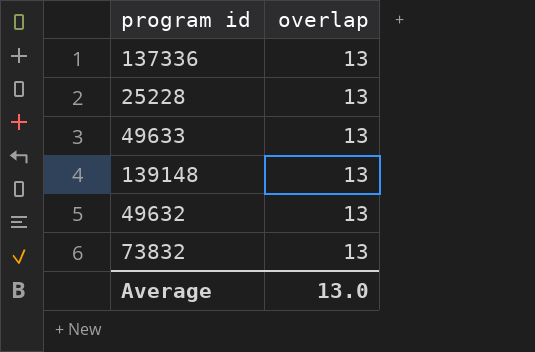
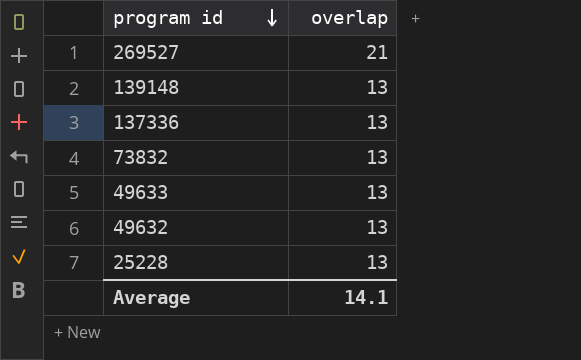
row order: none -> program id descending
row 269527: none -> 21
Average | overlap: 13.0 -> 14.1

